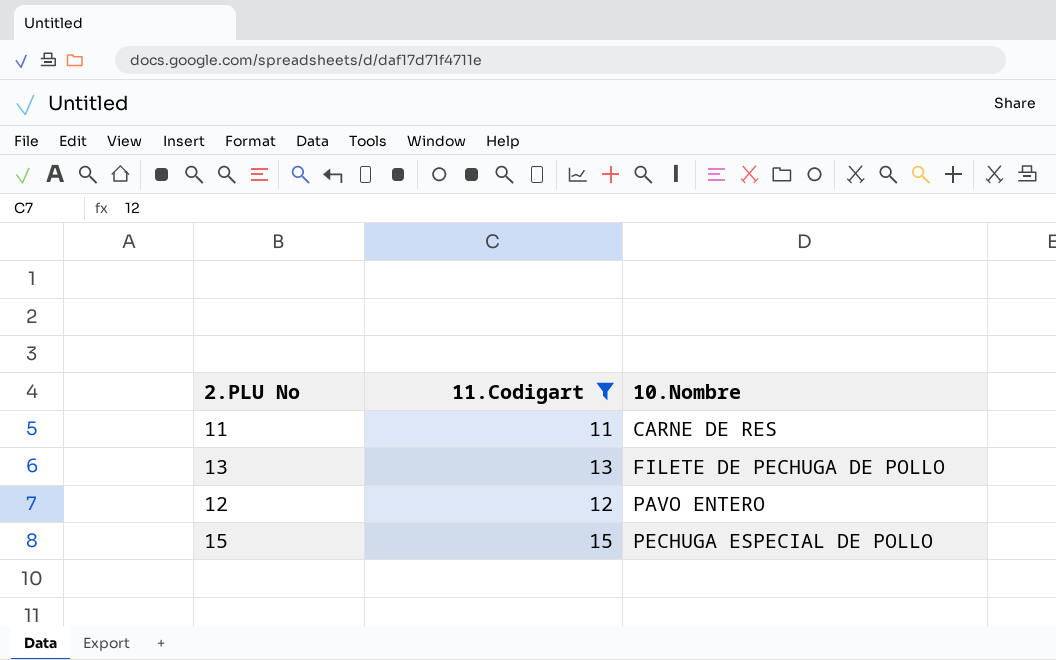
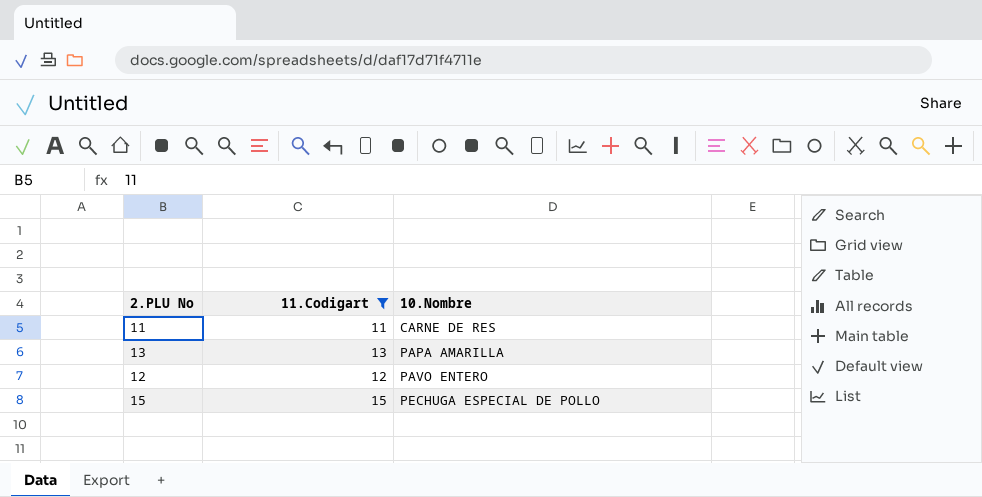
13 | 10.Nombre: FILETE DE PECHUGA DE POLLO -> PAPA AMARILLA

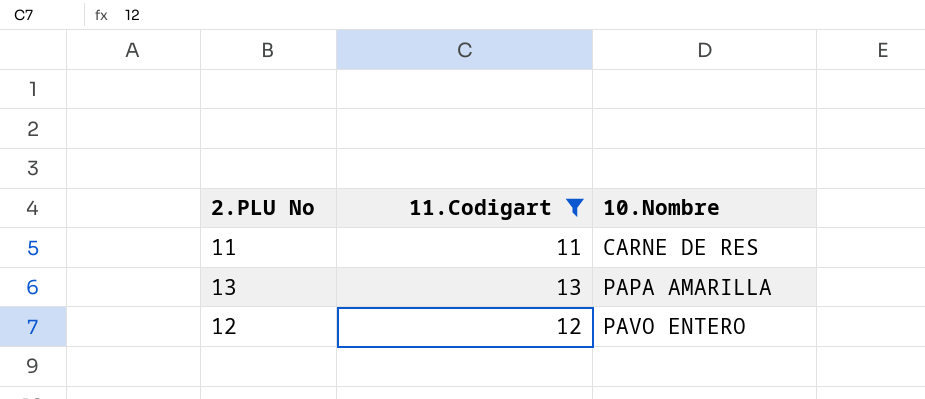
row 15: 15 | PECHUGA ESPECIAL DE POLLO -> none

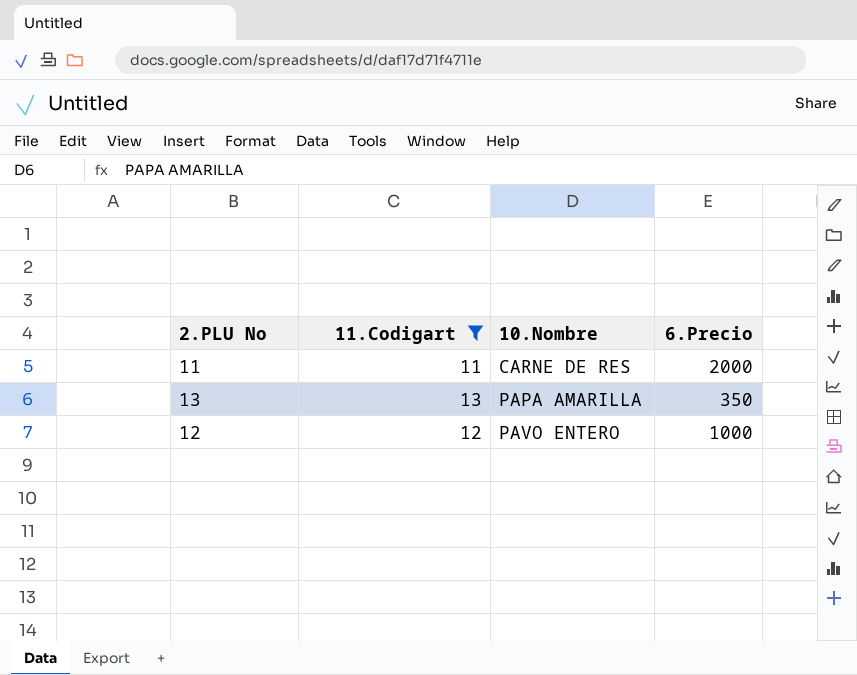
column 6.Precio | position: none -> 4

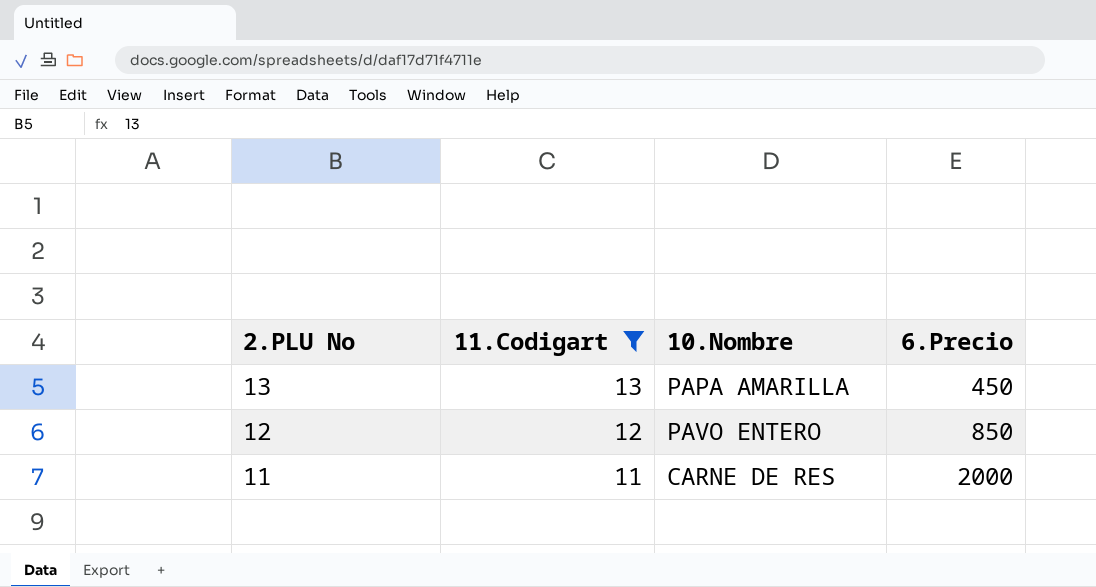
row order: 10.Nombre ascending -> 2.PLU No descending
13 | 6.Precio: 350 -> 450
12 | 6.Precio: 1000 -> 850

